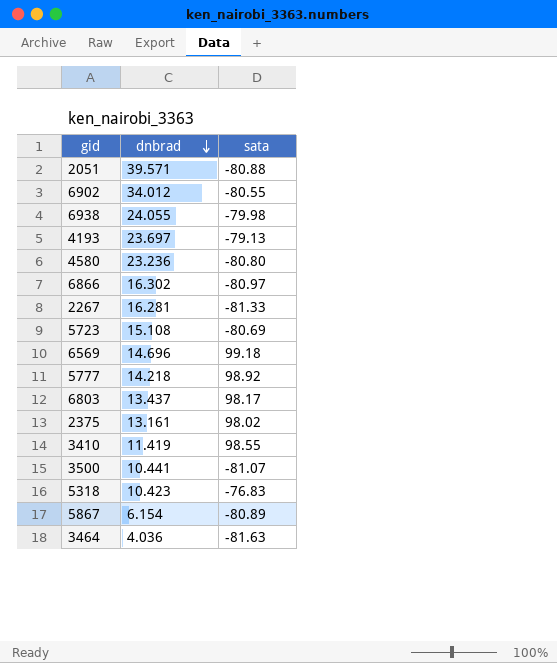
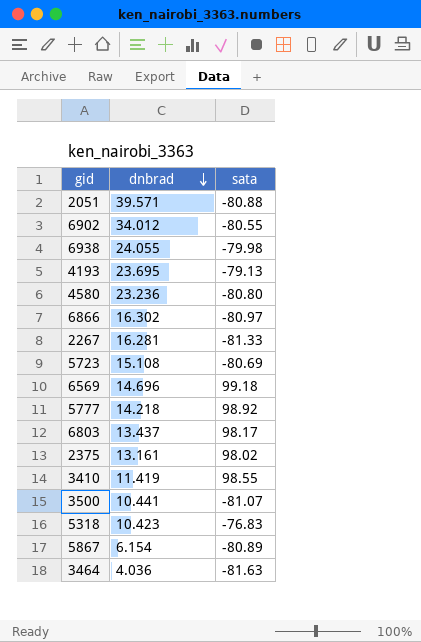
4193 | dnbrad: 23.697 -> 23.695

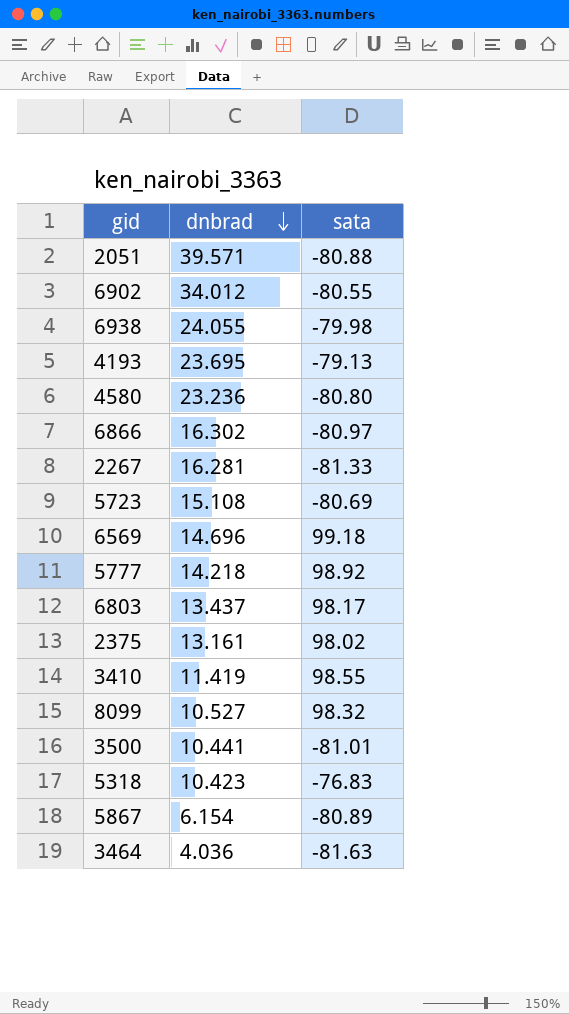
row 8099: none -> 10.527 | 98.32
3500 | sata: -81.07 -> -81.01

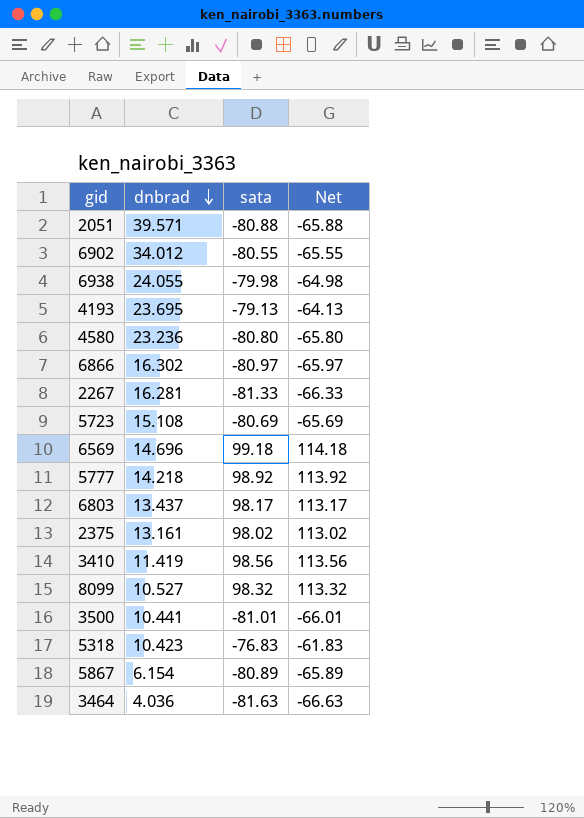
column Net | formula: none -> [sata] + 15
3410 | sata: 98.55 -> 98.56

